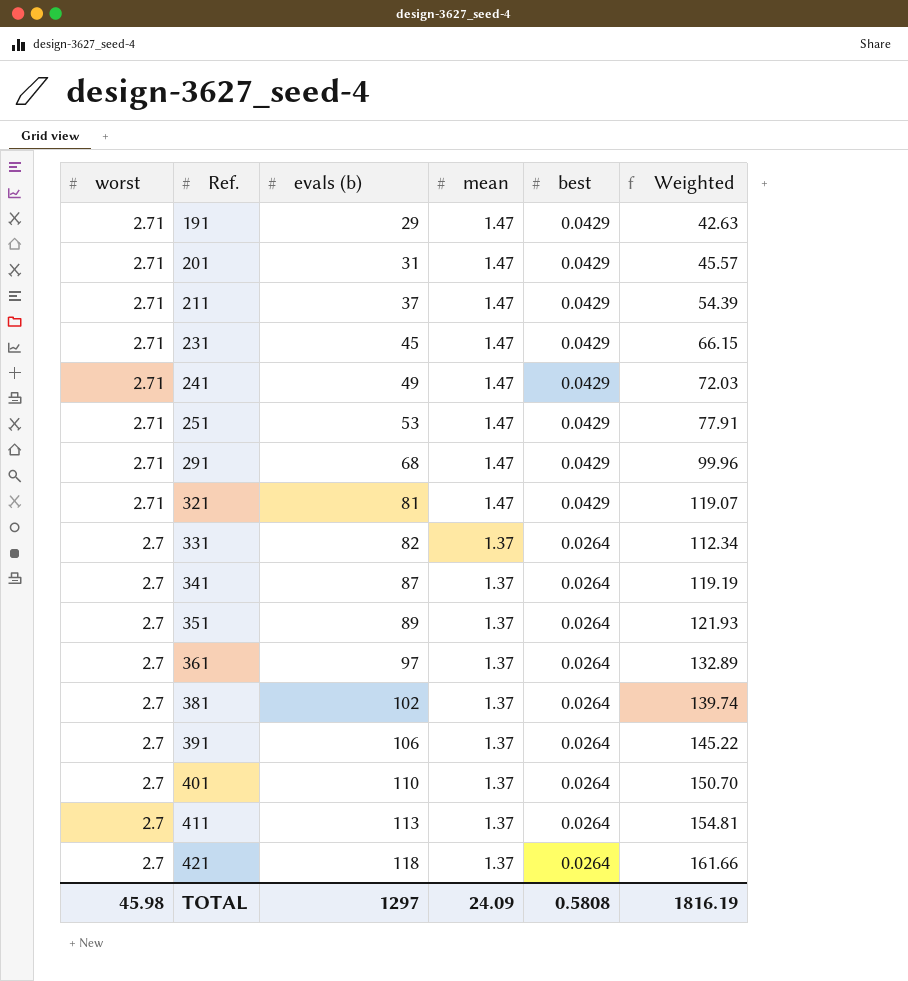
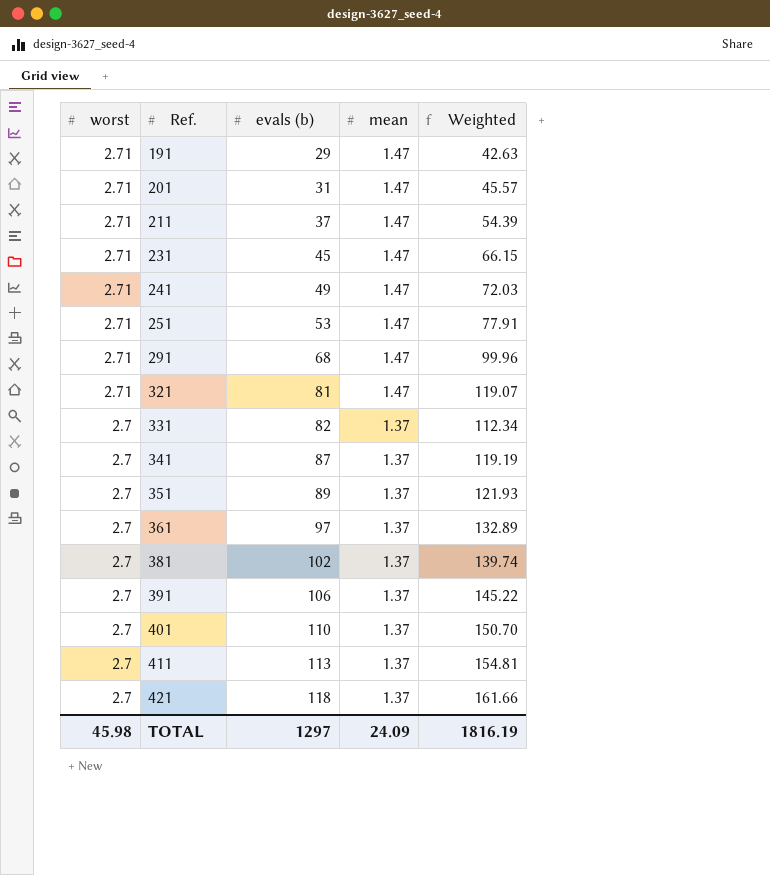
column best | position: 5 -> none

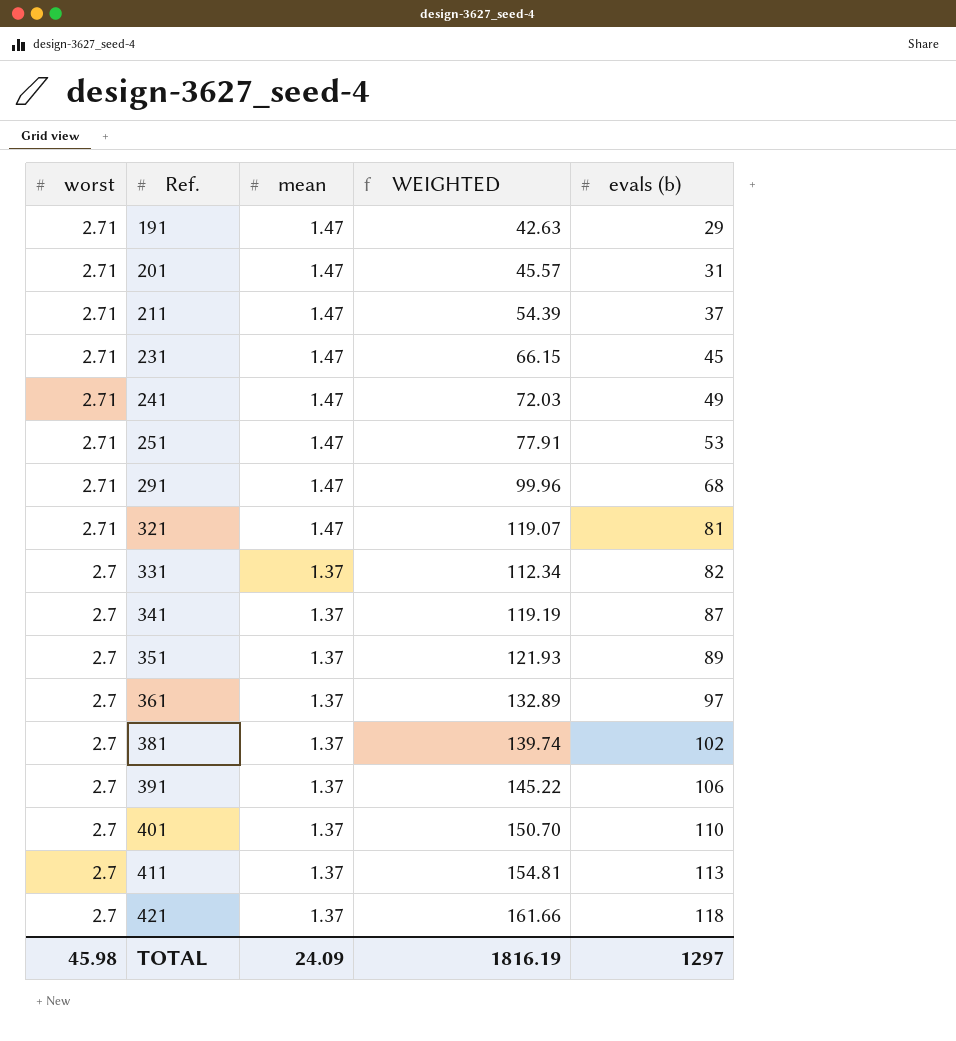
column name: Weighted -> WEIGHTED
column evals (b) | position: 3 -> 5

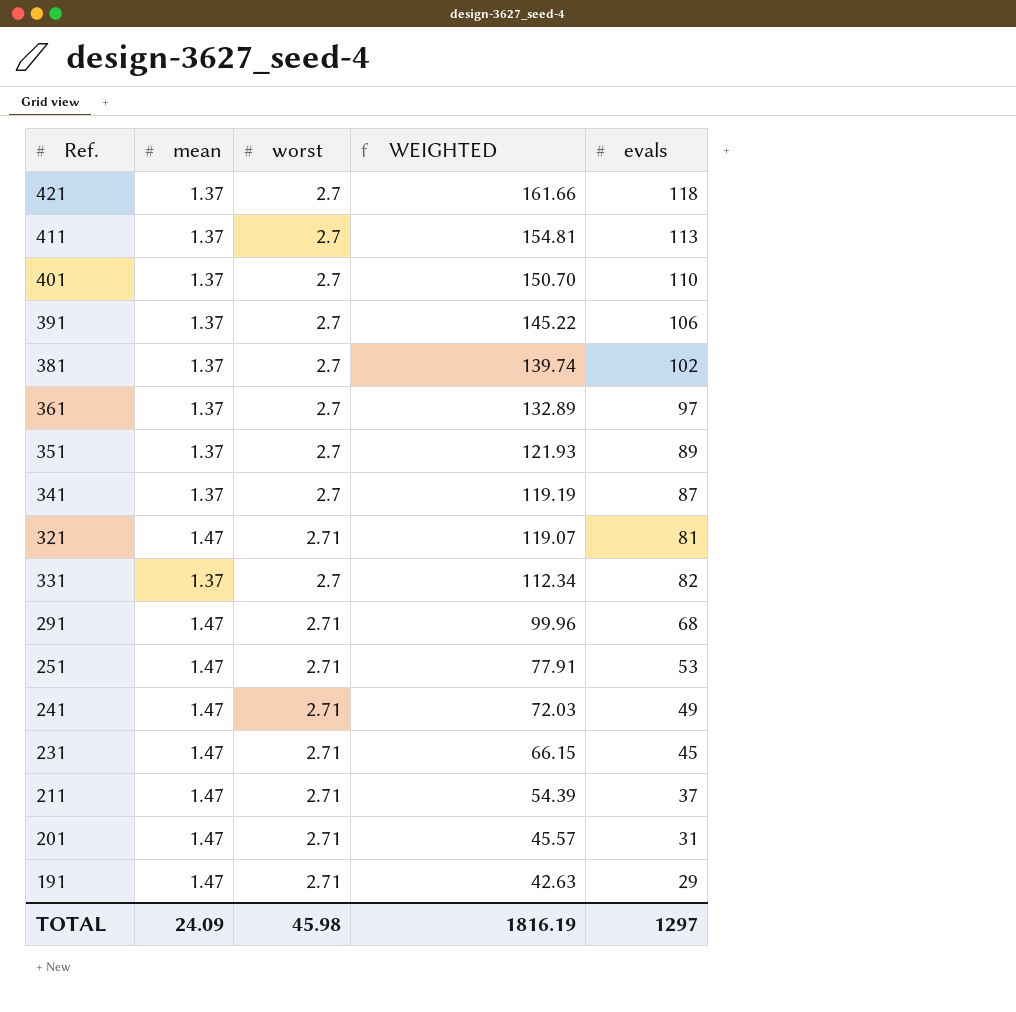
row order: worst descending -> WEIGHTED descending
column worst | position: 1 -> 3
column name: evals (b) -> evals

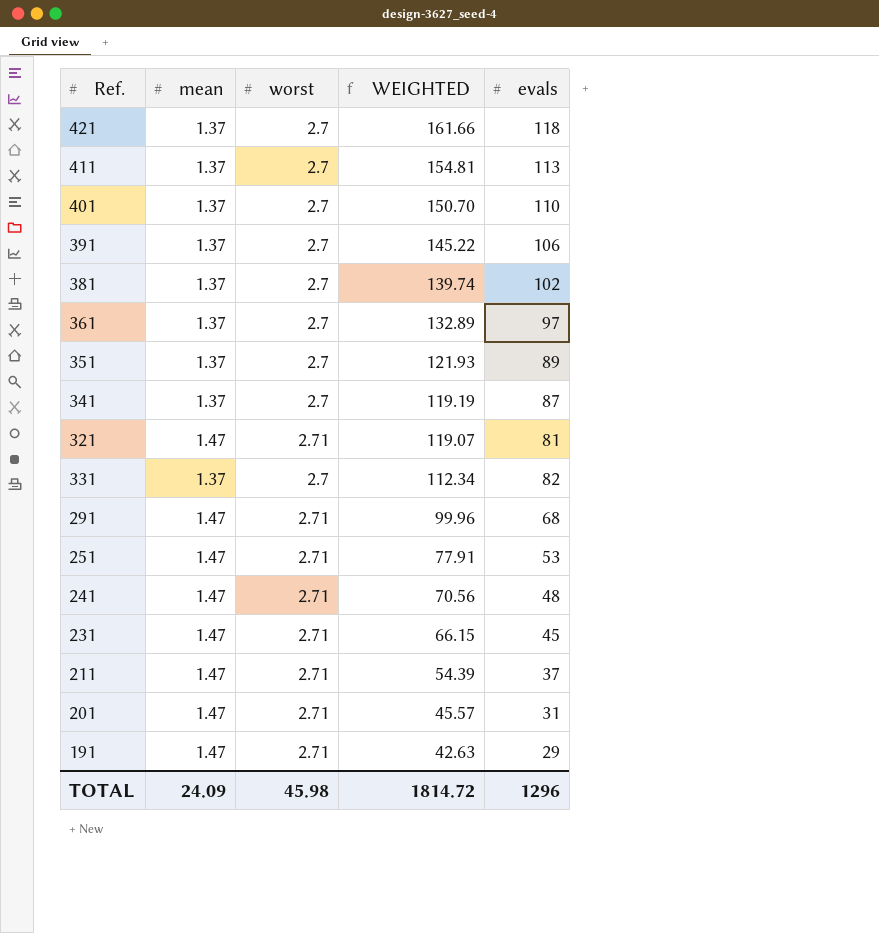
241 | WEIGHTED: 72.03 -> 70.56
241 | evals: 49 -> 48
TOTAL | WEIGHTED: 1816.19 -> 1814.72
TOTAL | evals: 1297 -> 1296

